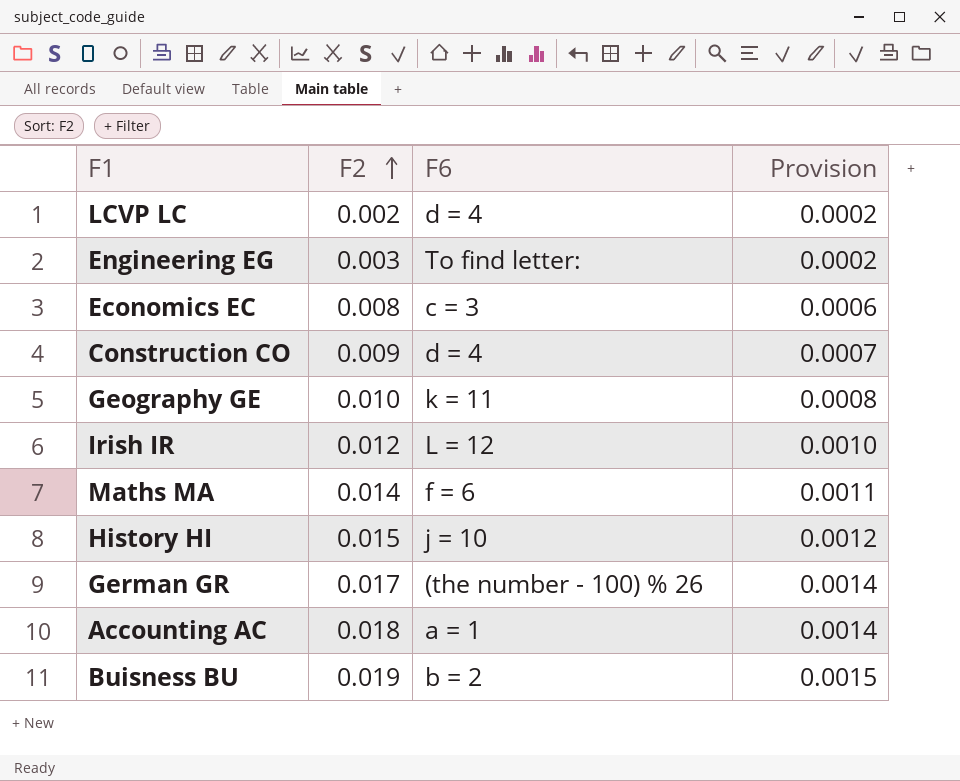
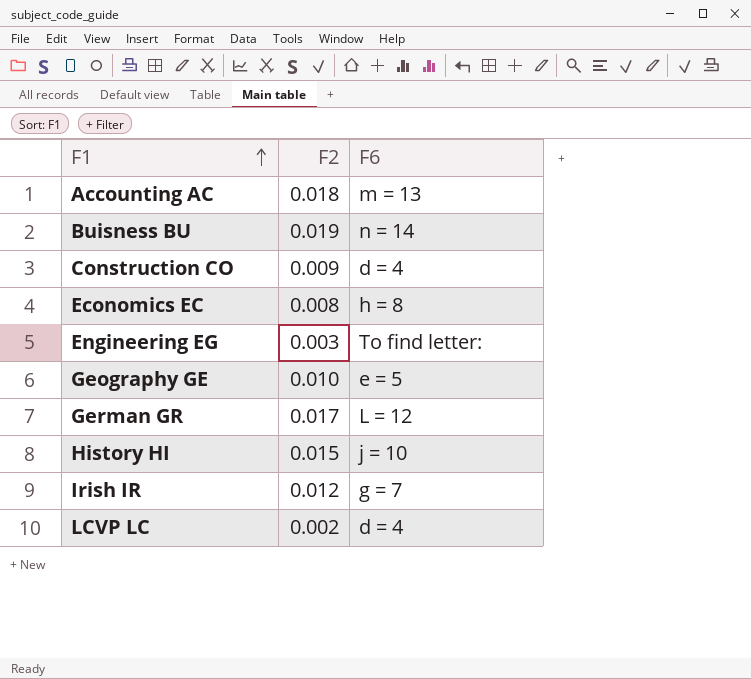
row order: F2 ascending -> F1 ascending
column Provision | formula: [F2] * 0.08 -> none
row Maths MA: 0.014 | f = 6 | 0.0011 -> none
Accounting AC | F6: a = 1 -> m = 13
Buisness BU | F6: b = 2 -> n = 14
Economics EC | F6: c = 3 -> h = 8
Geography GE | F6: k = 11 -> e = 5
German GR | F6: (the number - 100) % 26 -> L = 12
Irish IR | F6: L = 12 -> g = 7

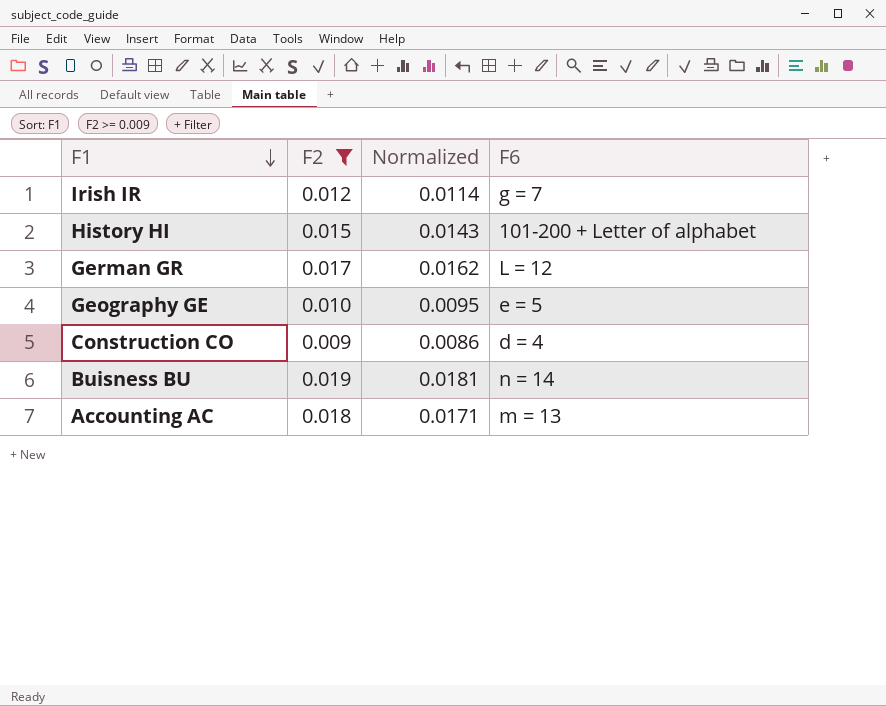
filter: none -> F2 >= 0.009
row order: F1 ascending -> F1 descending
column Normalized | formula: none -> [F2] * 0.95
History HI | F6: j = 10 -> 101-200 + Letter of alphabet

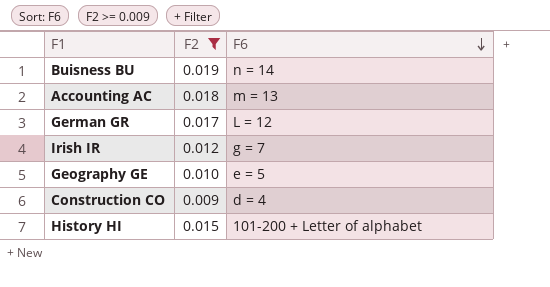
row order: F1 descending -> F6 descending
column Normalized | formula: [F2] * 0.95 -> none

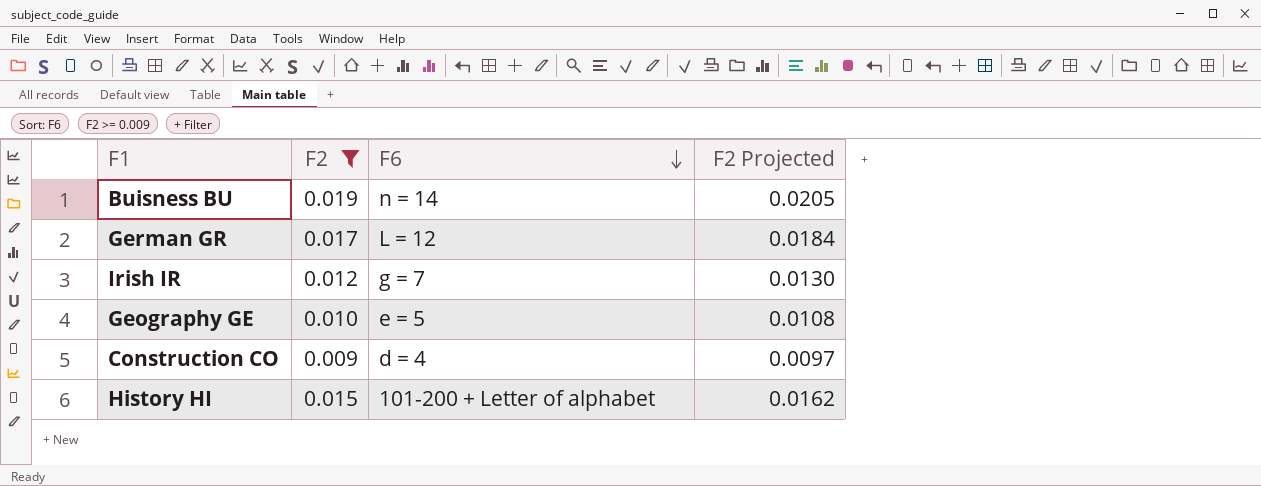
column F2 Projected | formula: none -> [F2] * 1.08
row Accounting AC: 0.018 | m = 13 -> none

